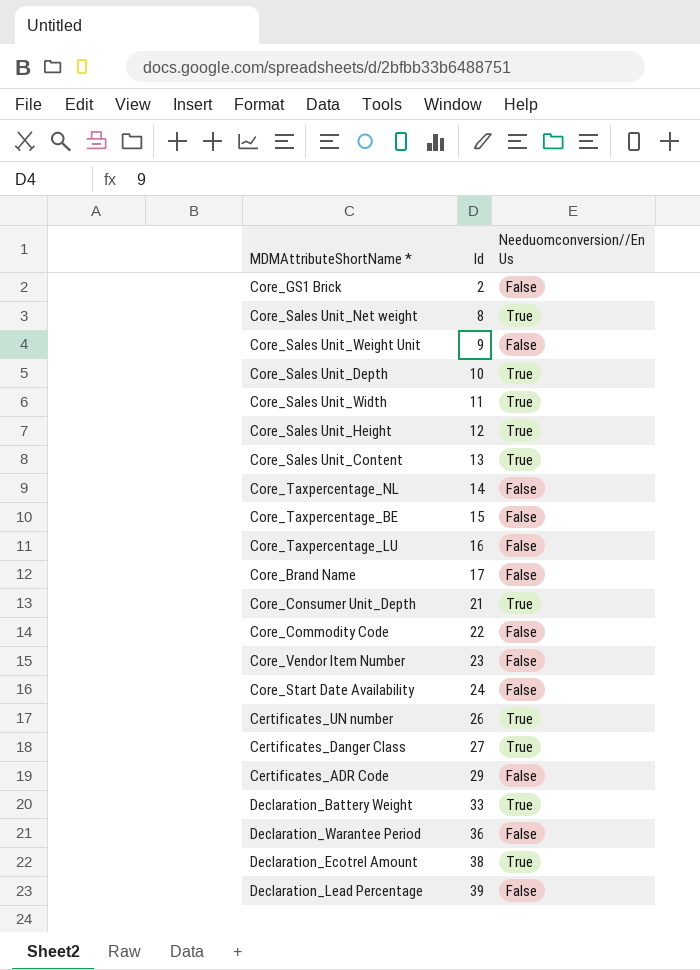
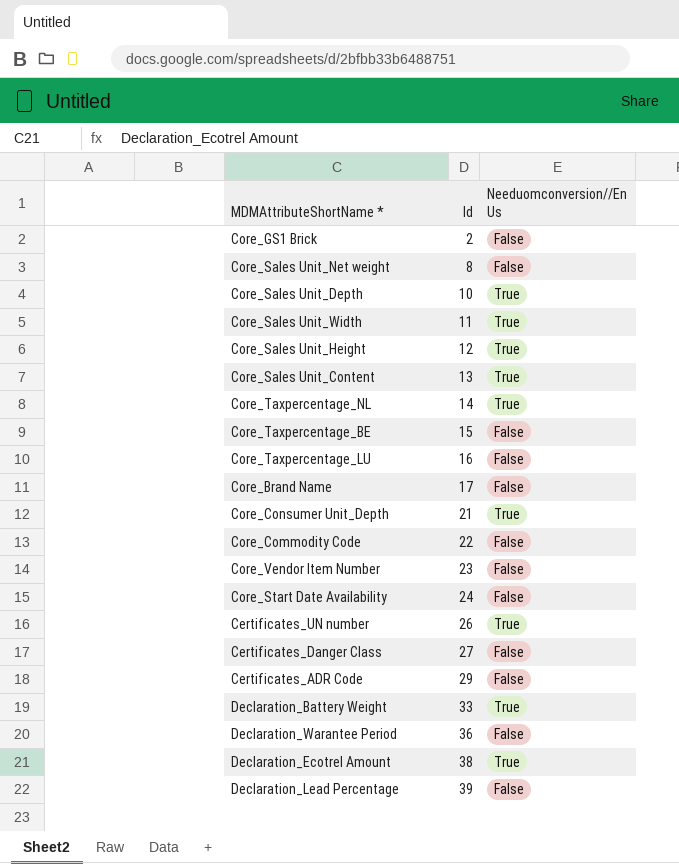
row Core_Sales Unit_Weight Unit: 9 | False -> none
Core_Sales Unit_Net weight | Needuomconversion//En Us: True -> False
Core_Taxpercentage_NL | Needuomconversion//En Us: False -> True
Certificates_Danger Class | Needuomconversion//En Us: True -> False

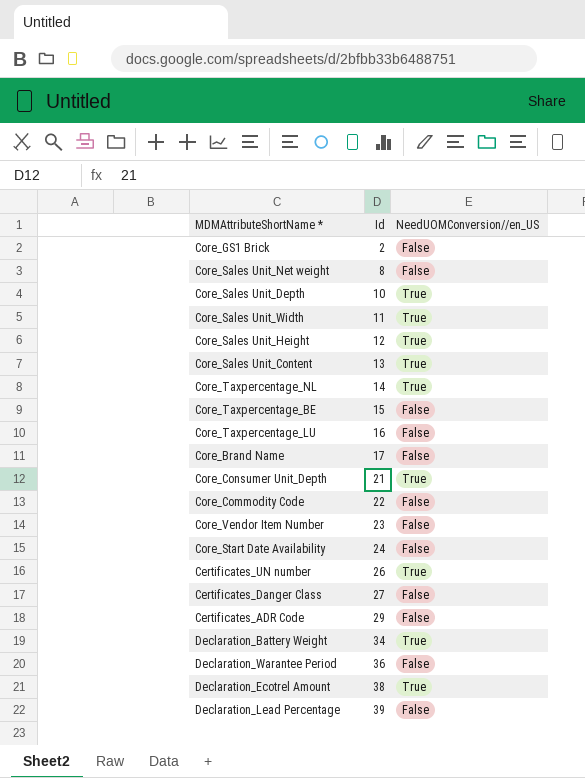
column name: Needuomconversion//En Us -> NeedUOMConversion//en_US
Declaration_Battery Weight | Id: 33 -> 34

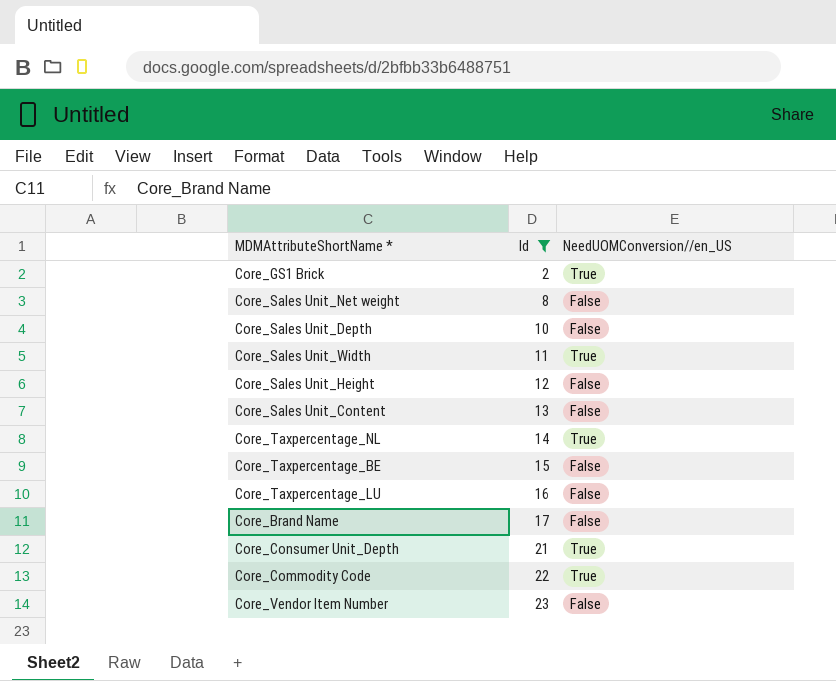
filter: none -> Id <= 23
Core_GS1 Brick | NeedUOMConversion//en_US: False -> True
Core_Sales Unit_Depth | NeedUOMConversion//en_US: True -> False
Core_Sales Unit_Height | NeedUOMConversion//en_US: True -> False
Core_Sales Unit_Content | NeedUOMConversion//en_US: True -> False
Core_Commodity Code | NeedUOMConversion//en_US: False -> True

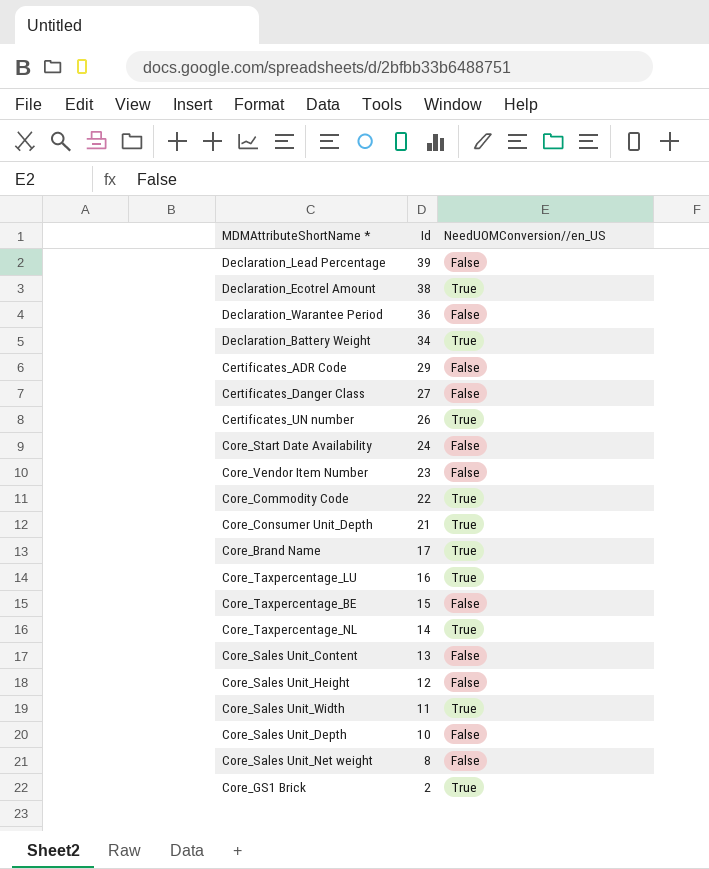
filter: Id <= 23 -> none
row order: Id ascending -> Id descending
Core_Brand Name | NeedUOMConversion//en_US: False -> True
Core_Taxpercentage_LU | NeedUOMConversion//en_US: False -> True

